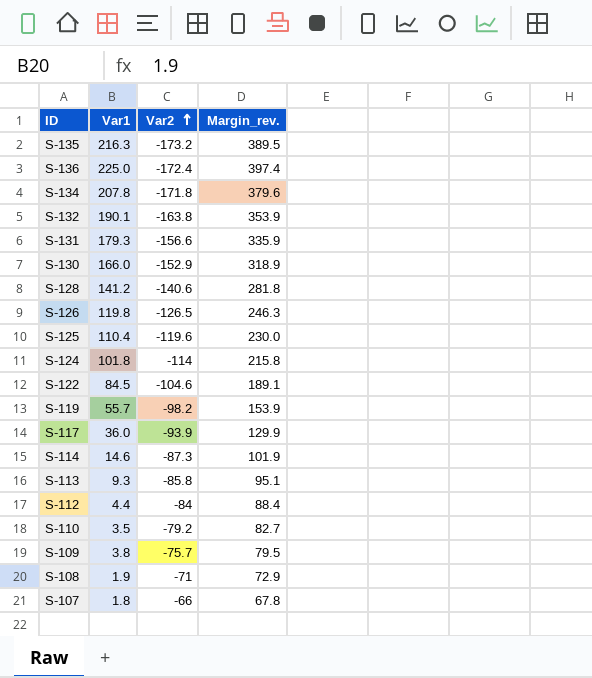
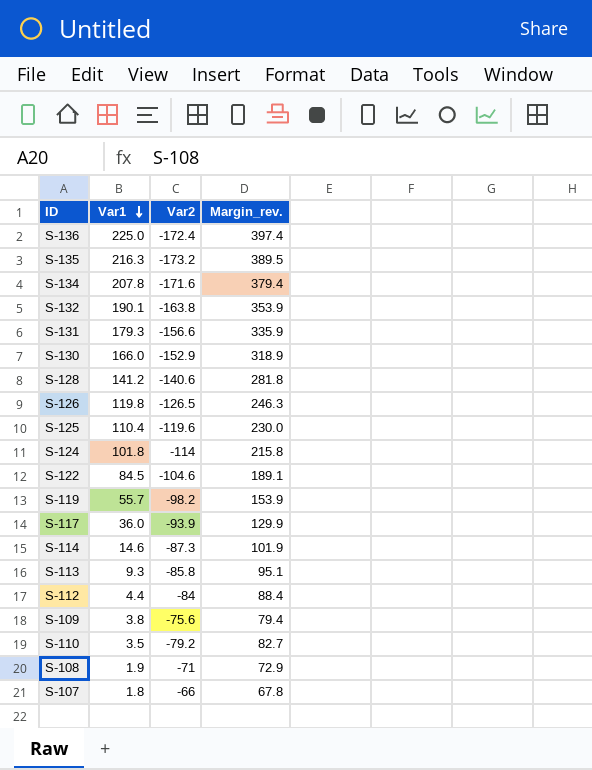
row order: Var2 ascending -> Var1 descending
S-134 | Var2: -171.8 -> -171.6
S-134 | Margin_rev.: 379.6 -> 379.4
S-109 | Var2: -75.7 -> -75.6
S-109 | Margin_rev.: 79.5 -> 79.4

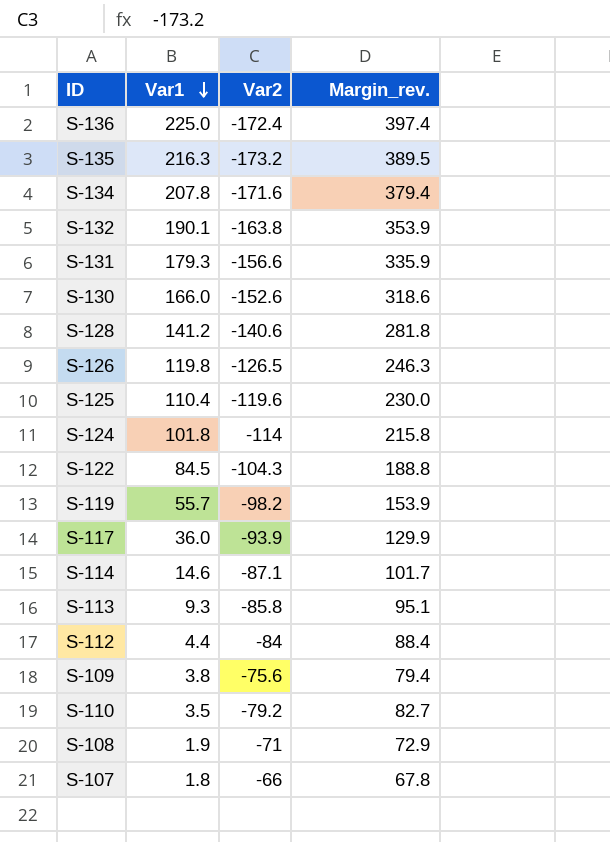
S-130 | Var2: -152.9 -> -152.6
S-130 | Margin_rev.: 318.9 -> 318.6
S-122 | Var2: -104.6 -> -104.3
S-122 | Margin_rev.: 189.1 -> 188.8
S-114 | Var2: -87.3 -> -87.1
S-114 | Margin_rev.: 101.9 -> 101.7

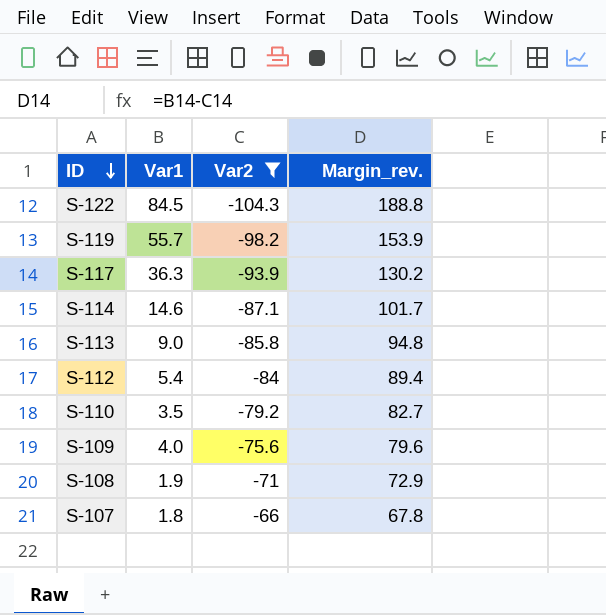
filter: none -> Var2 >= -104.3
row order: Var1 descending -> ID descending
S-117 | Var1: 36.0 -> 36.3
S-117 | Margin_rev.: 129.9 -> 130.2
S-113 | Var1: 9.3 -> 9.0
S-113 | Margin_rev.: 95.1 -> 94.8
S-112 | Var1: 4.4 -> 5.4
S-112 | Margin_rev.: 88.4 -> 89.4
S-109 | Var1: 3.8 -> 4.0
S-109 | Margin_rev.: 79.4 -> 79.6

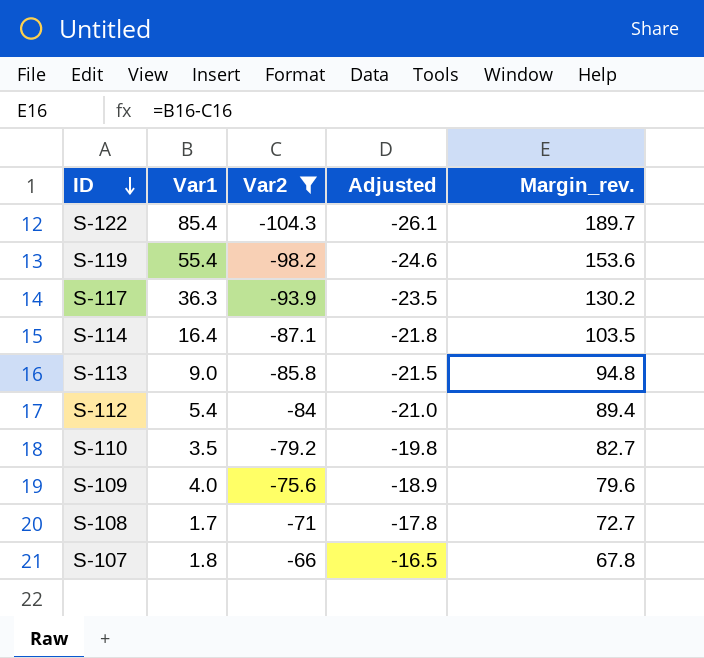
column Adjusted | formula: none -> [Var2] * 0.25
S-122 | Var1: 84.5 -> 85.4
S-122 | Margin_rev.: 188.8 -> 189.7
S-119 | Var1: 55.7 -> 55.4
S-119 | Margin_rev.: 153.9 -> 153.6
S-114 | Var1: 14.6 -> 16.4
S-114 | Margin_rev.: 101.7 -> 103.5
S-108 | Var1: 1.9 -> 1.7
S-108 | Margin_rev.: 72.9 -> 72.7

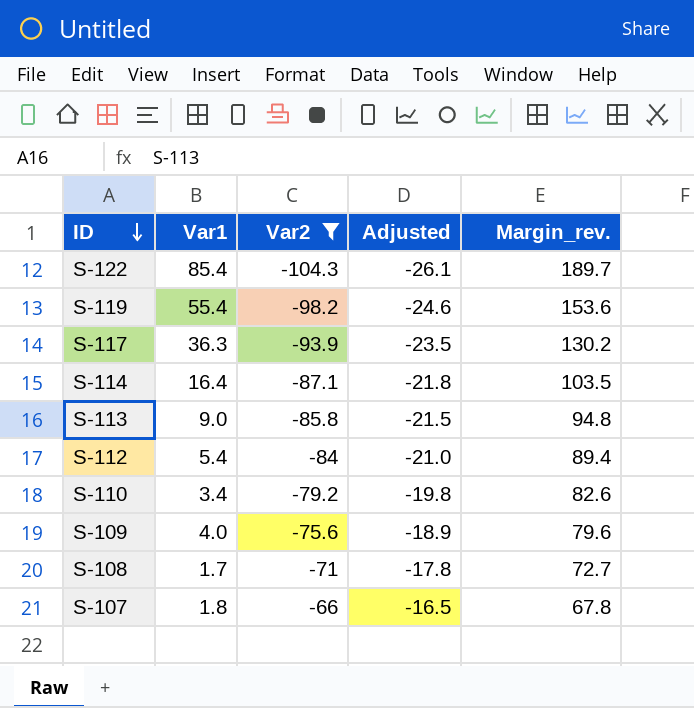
S-110 | Var1: 3.5 -> 3.4
S-110 | Margin_rev.: 82.7 -> 82.6

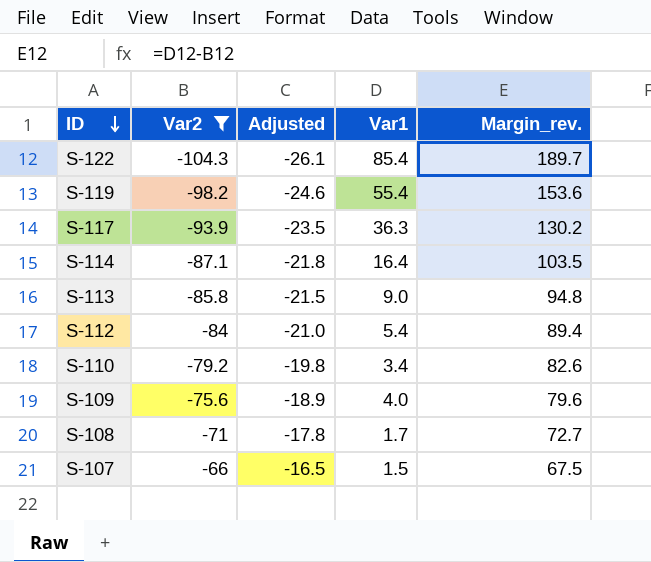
column Var1 | position: 2 -> 4
S-107 | Var1: 1.8 -> 1.5
S-107 | Margin_rev.: 67.8 -> 67.5

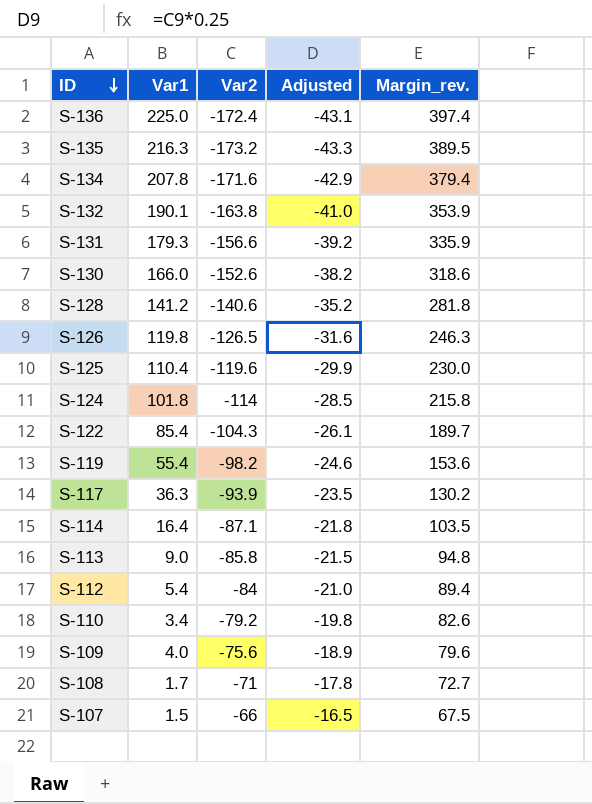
filter: Var2 >= -104.3 -> none
column Var1 | position: 4 -> 2

